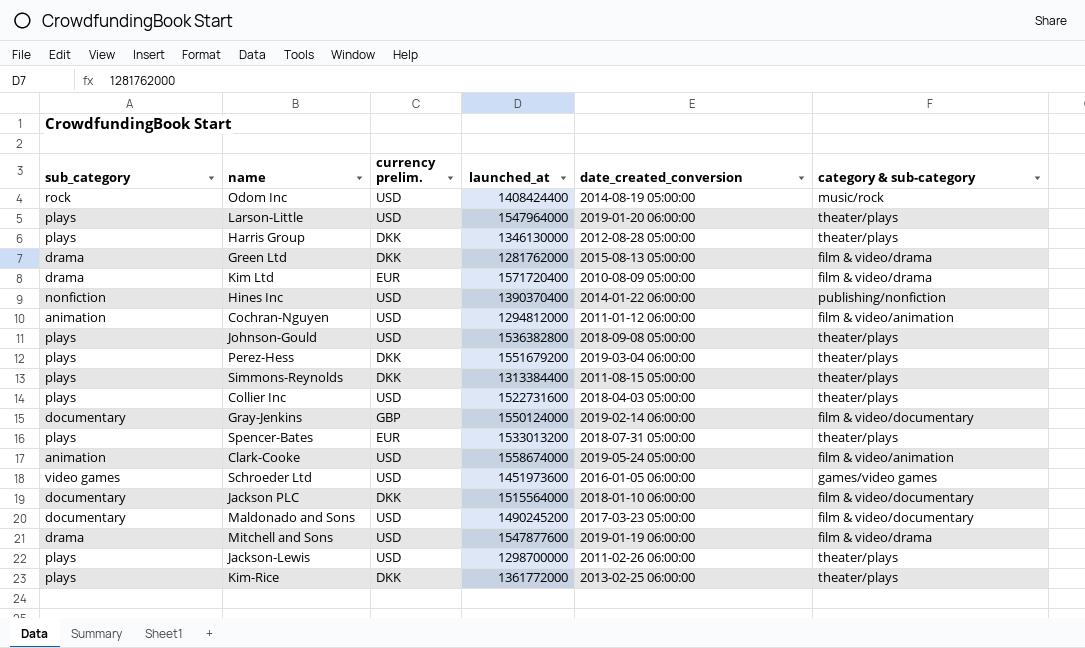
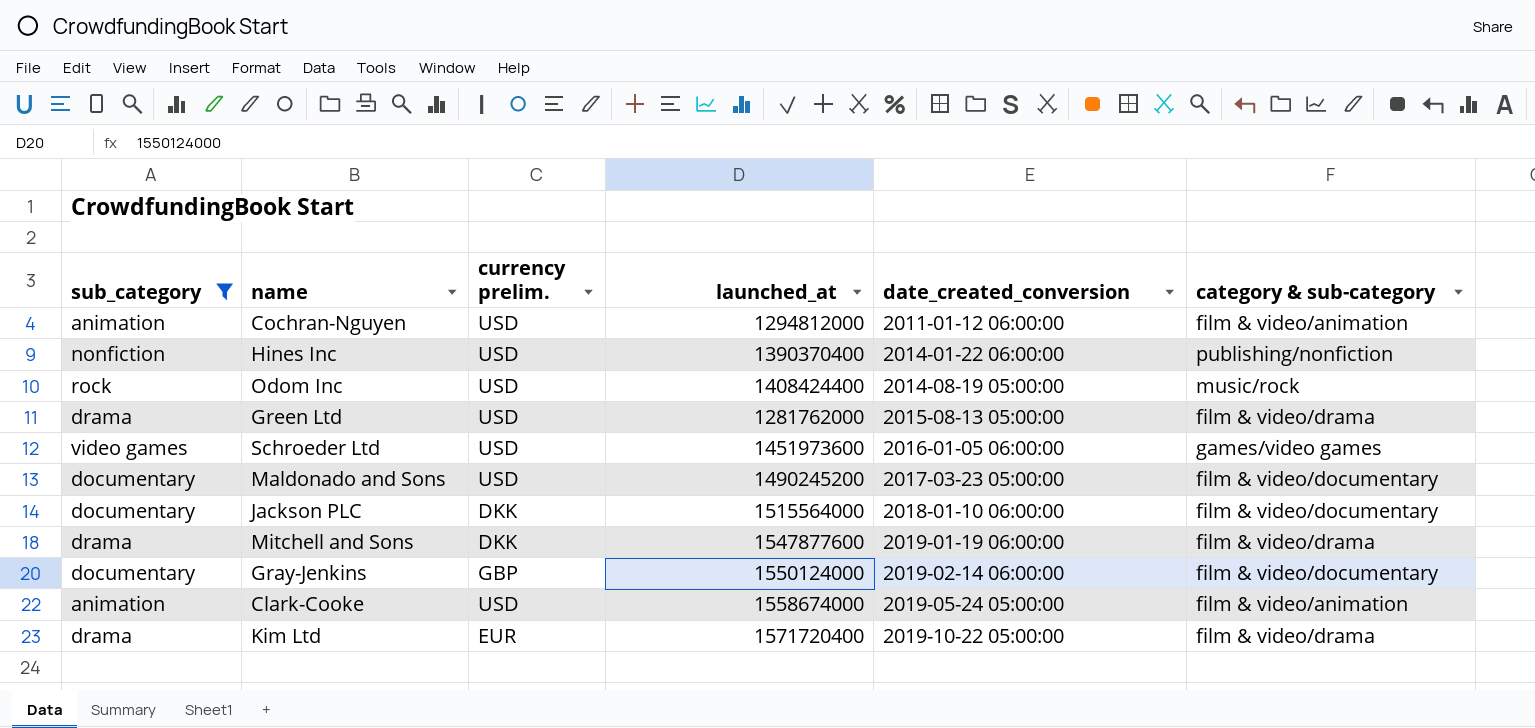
filter: none -> sub_category != plays
row order: none -> date_created_conversion ascending
Green Ltd | currency prelim.: DKK -> USD
Mitchell and Sons | currency prelim.: USD -> DKK
Kim Ltd | date_created_conversion: 2010-08-09 05:00:00 -> 2019-10-22 05:00:00

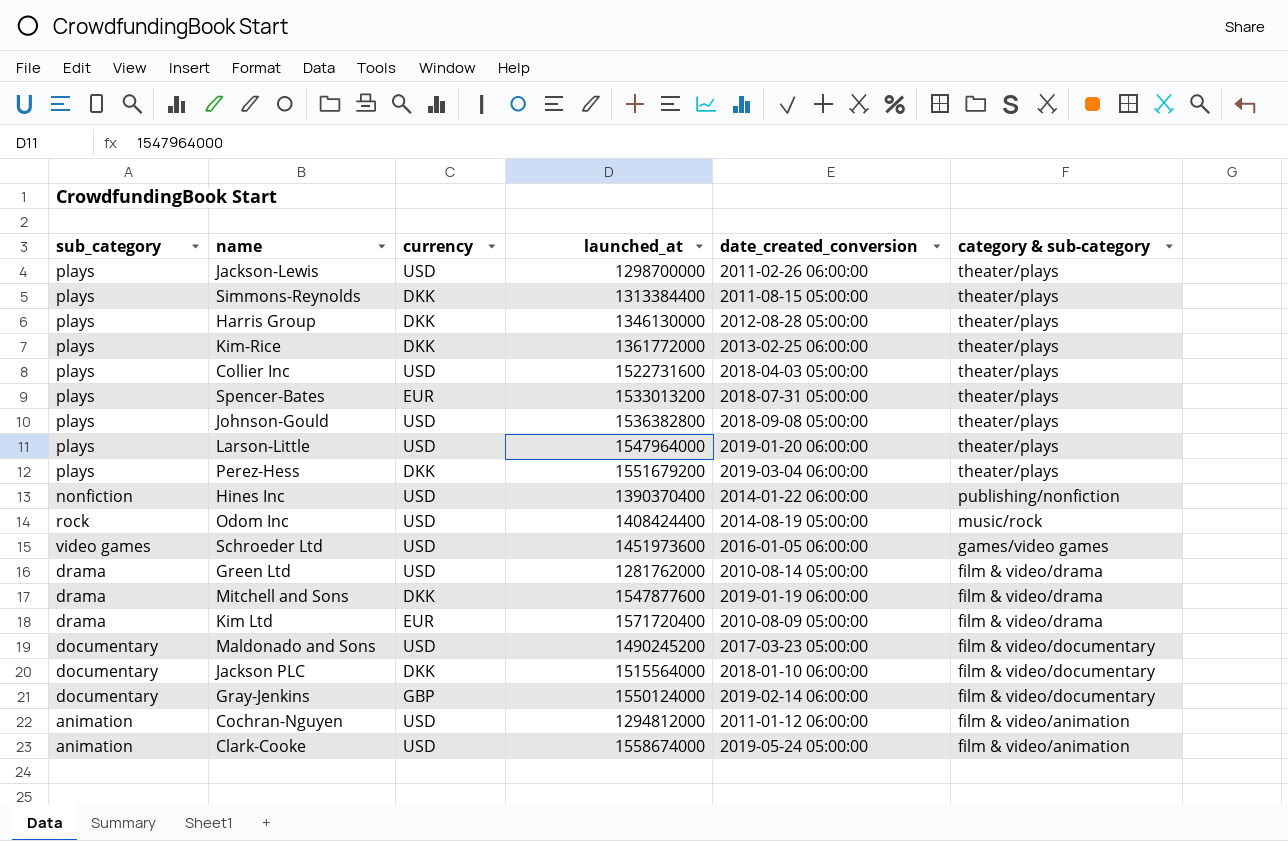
filter: sub_category != plays -> none
row order: date_created_conversion ascending -> category & sub-category descending
column name: currency prelim. -> currency
Green Ltd | date_created_conversion: 2015-08-13 05:00:00 -> 2010-08-14 05:00:00
Kim Ltd | date_created_conversion: 2019-10-22 05:00:00 -> 2010-08-09 05:00:00

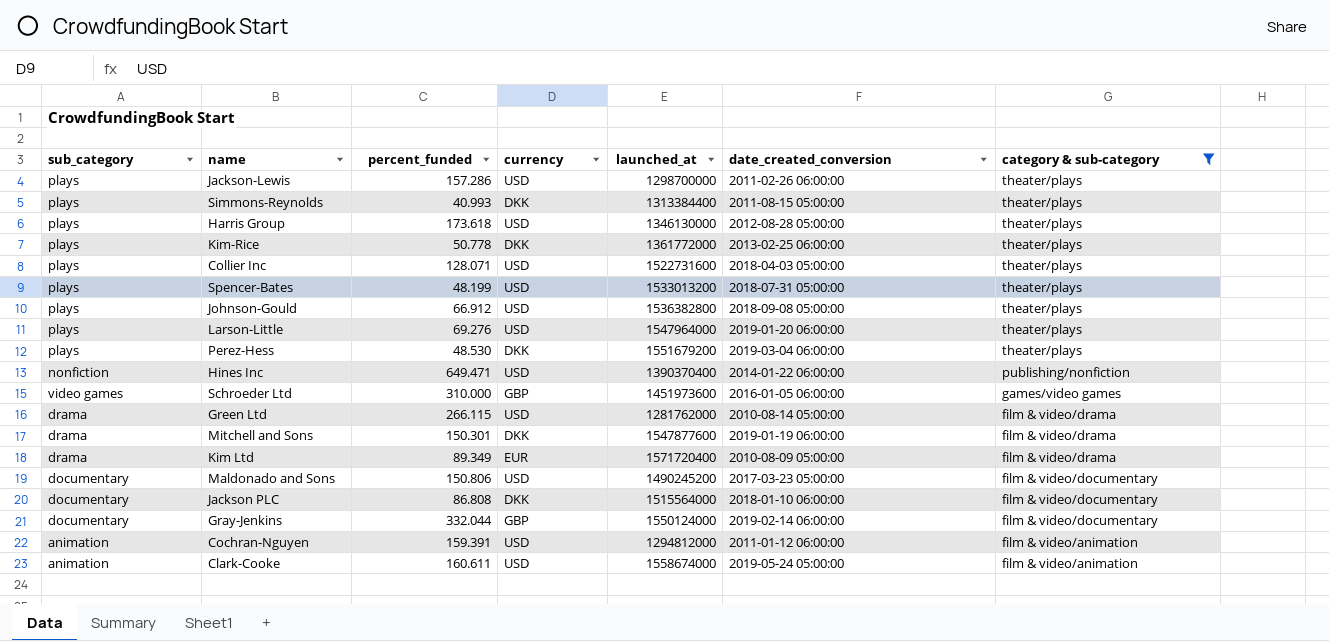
filter: none -> category & sub-category != music/rock
column percent_funded | position: none -> 3
Harris Group | currency: DKK -> USD
Spencer-Bates | currency: EUR -> USD
Schroeder Ltd | currency: USD -> GBP

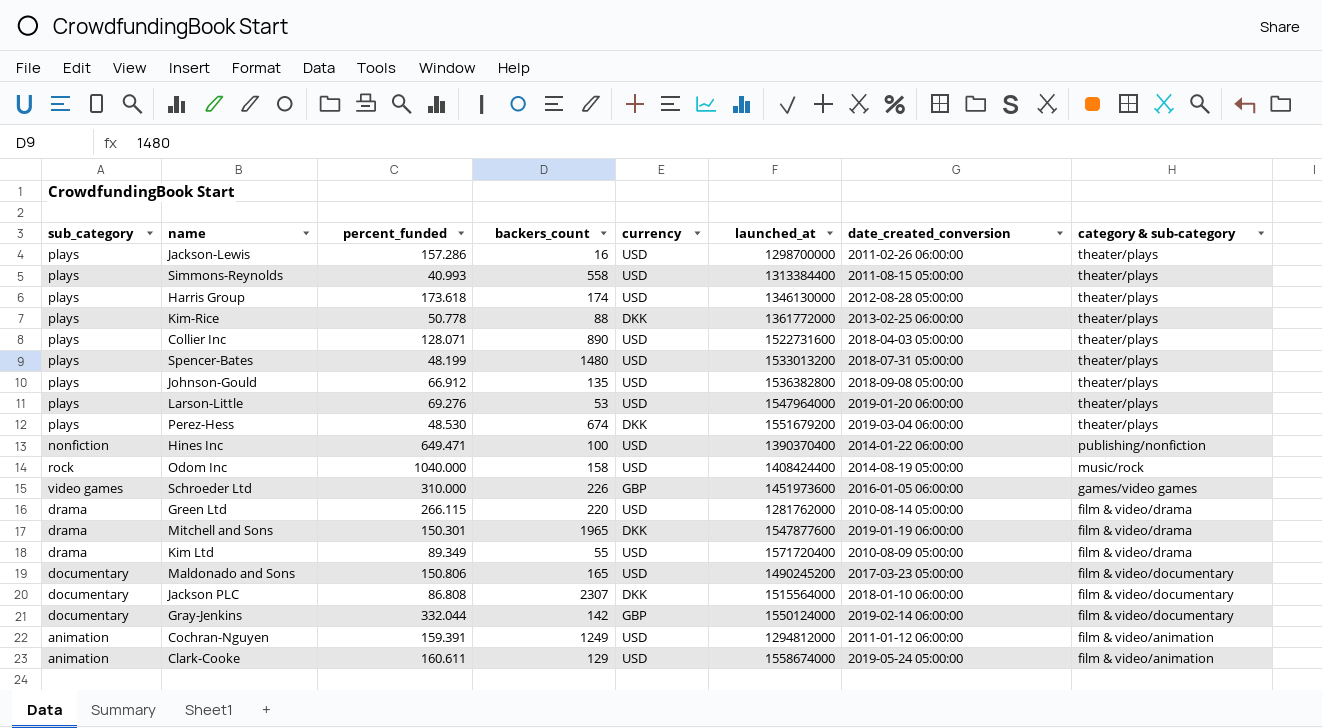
filter: category & sub-category != music/rock -> none
column backers_count | position: none -> 4
Simmons-Reynolds | currency: DKK -> USD
Kim Ltd | currency: EUR -> USD

